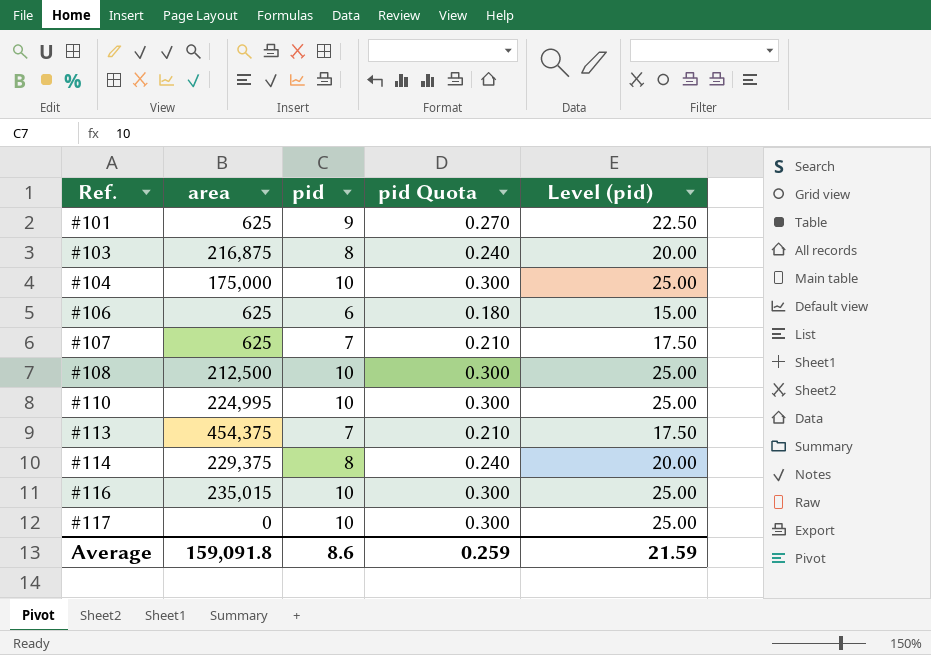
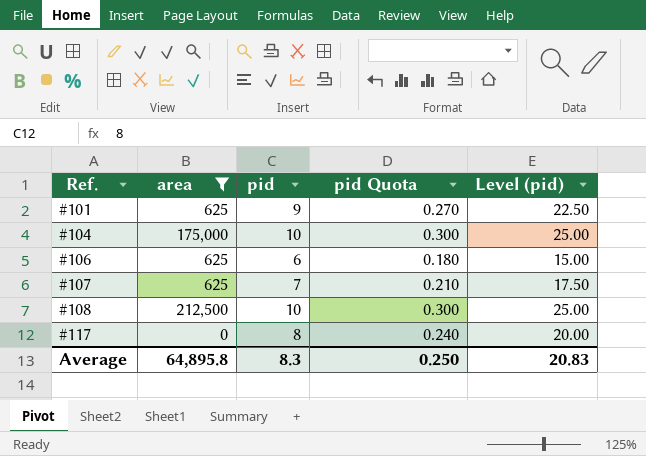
filter: none -> area <= 212,500
#117 | pid: 10 -> 8
#117 | pid Quota: 0.300 -> 0.240
#117 | Level (pid): 25.00 -> 20.00
Average | area: 159,091.8 -> 64,895.8
Average | pid: 8.6 -> 8.3
Average | pid Quota: 0.259 -> 0.250
Average | Level (pid): 21.59 -> 20.83

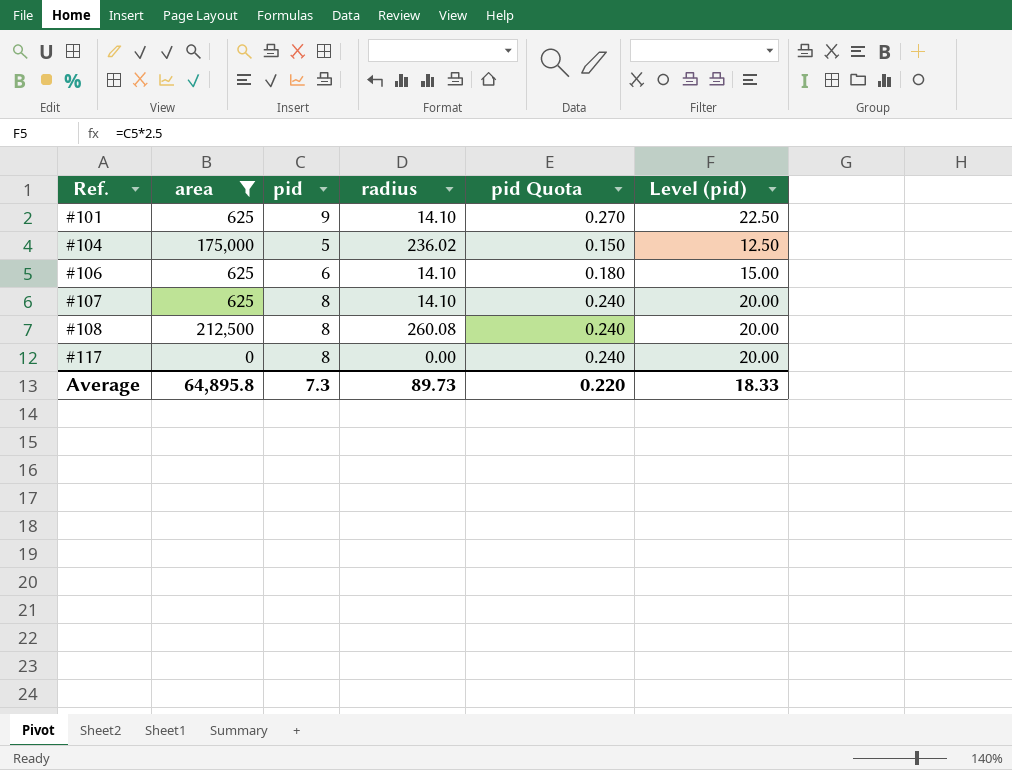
column radius | position: none -> 4
#104 | pid: 10 -> 5
#104 | pid Quota: 0.300 -> 0.150
#104 | Level (pid): 25.00 -> 12.50
#107 | pid: 7 -> 8
#107 | pid Quota: 0.210 -> 0.240
#107 | Level (pid): 17.50 -> 20.00
#108 | pid: 10 -> 8
#108 | pid Quota: 0.300 -> 0.240
#108 | Level (pid): 25.00 -> 20.00
Average | pid: 8.3 -> 7.3
Average | pid Quota: 0.250 -> 0.220
Average | Level (pid): 20.83 -> 18.33

